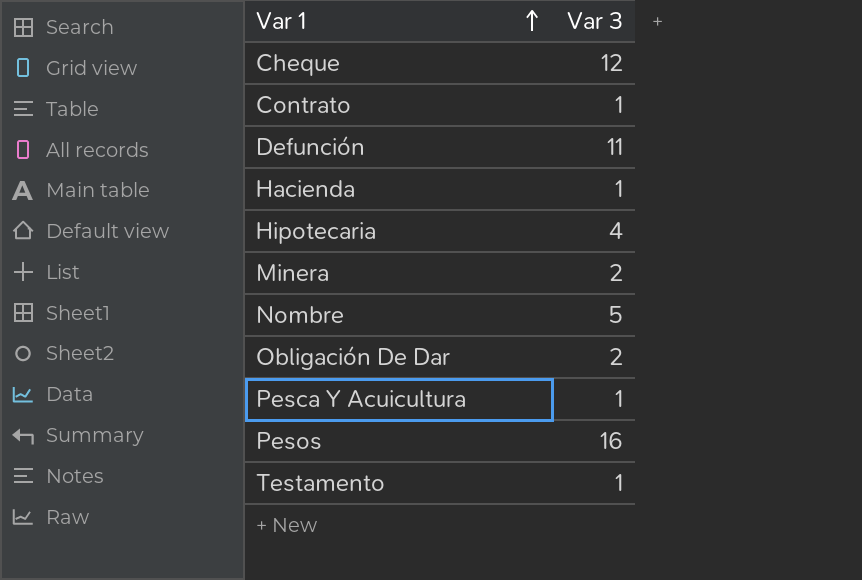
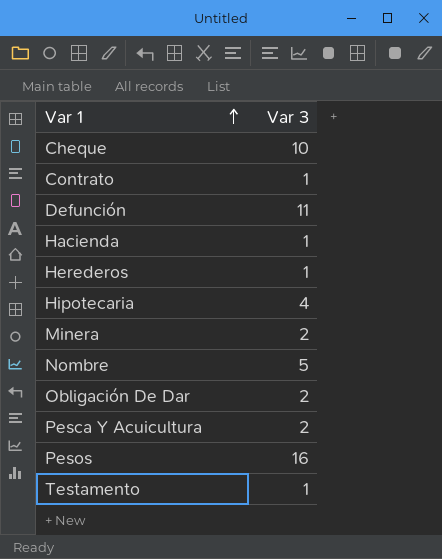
Cheque | Var 3: 12 -> 10
row Herederos: none -> 1
Pesca Y Acuicultura | Var 3: 1 -> 2

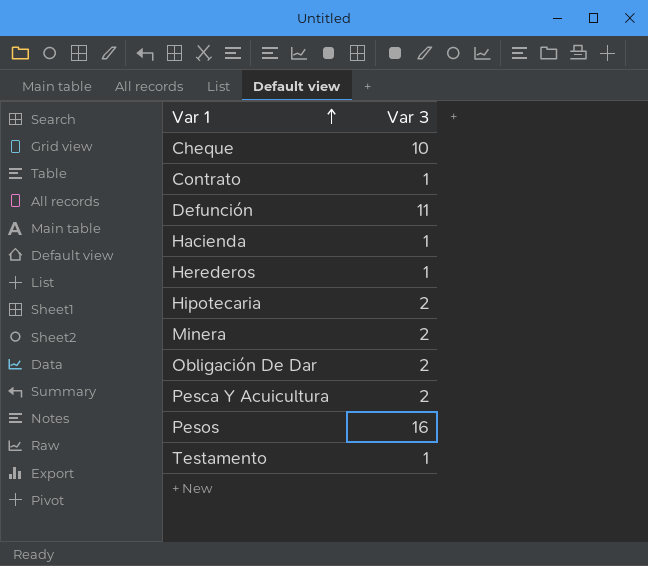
row Nombre: 5 -> none
Hipotecaria | Var 3: 4 -> 2

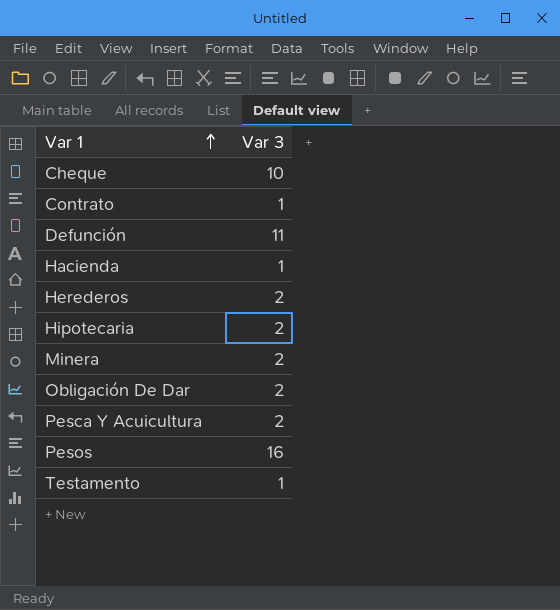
Herederos | Var 3: 1 -> 2

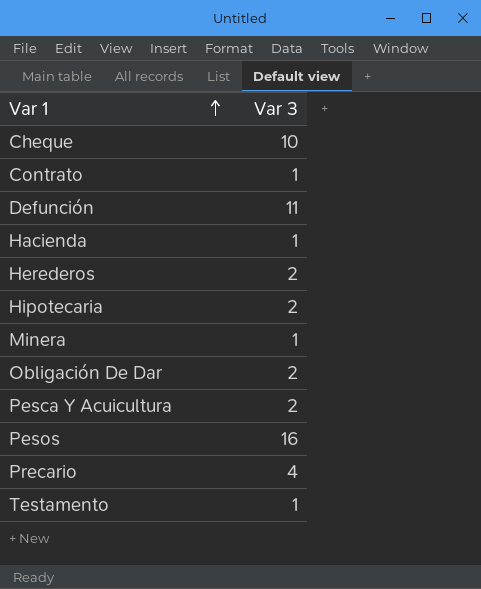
Minera | Var 3: 2 -> 1
row Precario: none -> 4

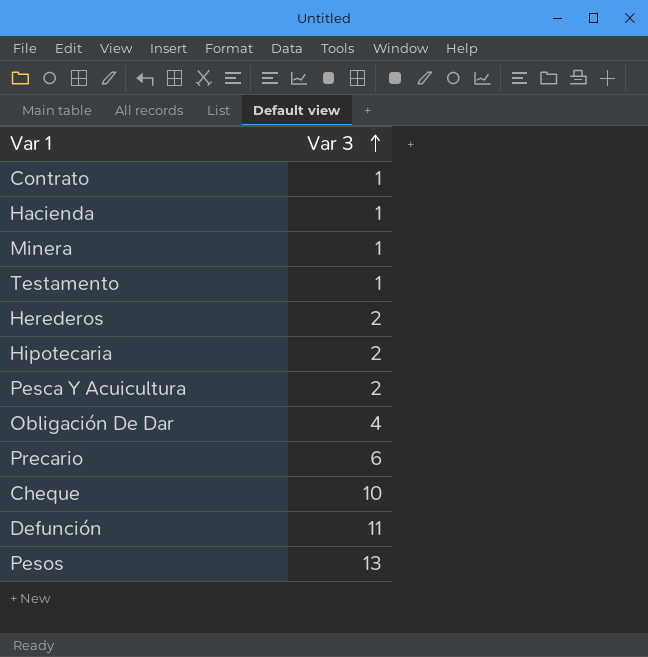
row order: Var 1 ascending -> Var 3 ascending
Obligación De Dar | Var 3: 2 -> 4
Precario | Var 3: 4 -> 6
Pesos | Var 3: 16 -> 13

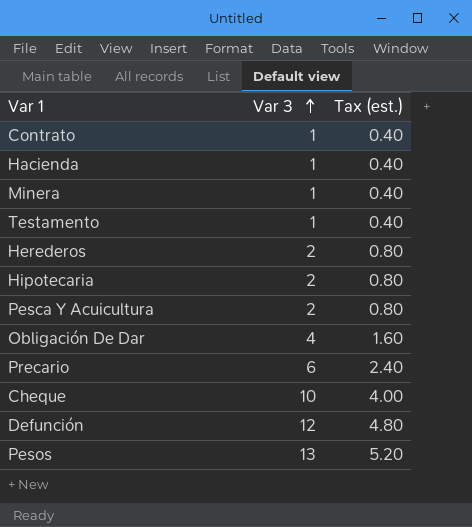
column Tax (est.) | formula: none -> [Var 3] * 0.4
Defunción | Var 3: 11 -> 12

